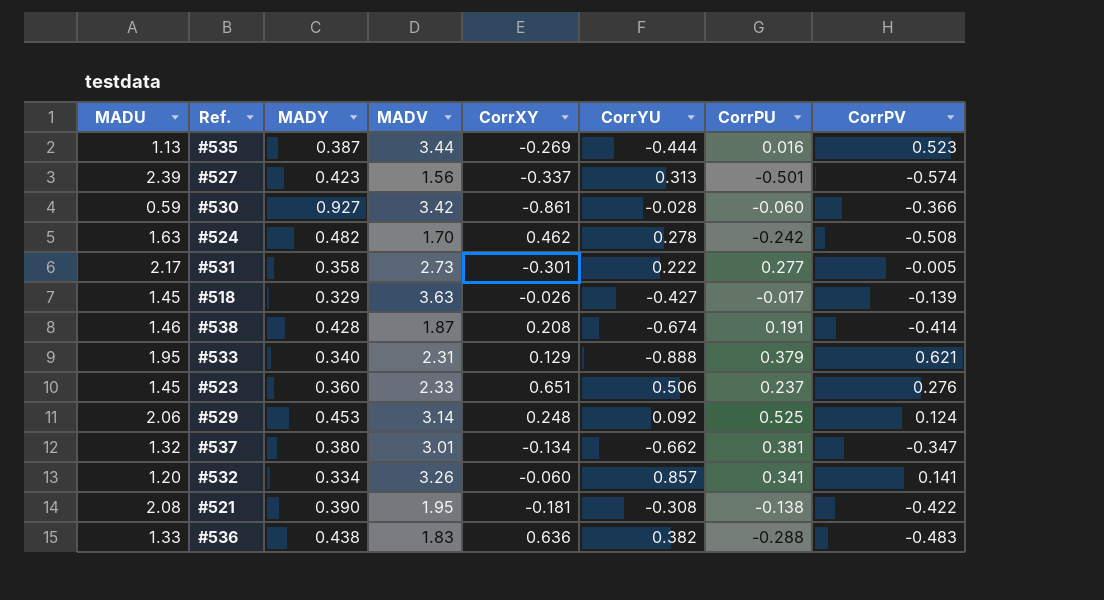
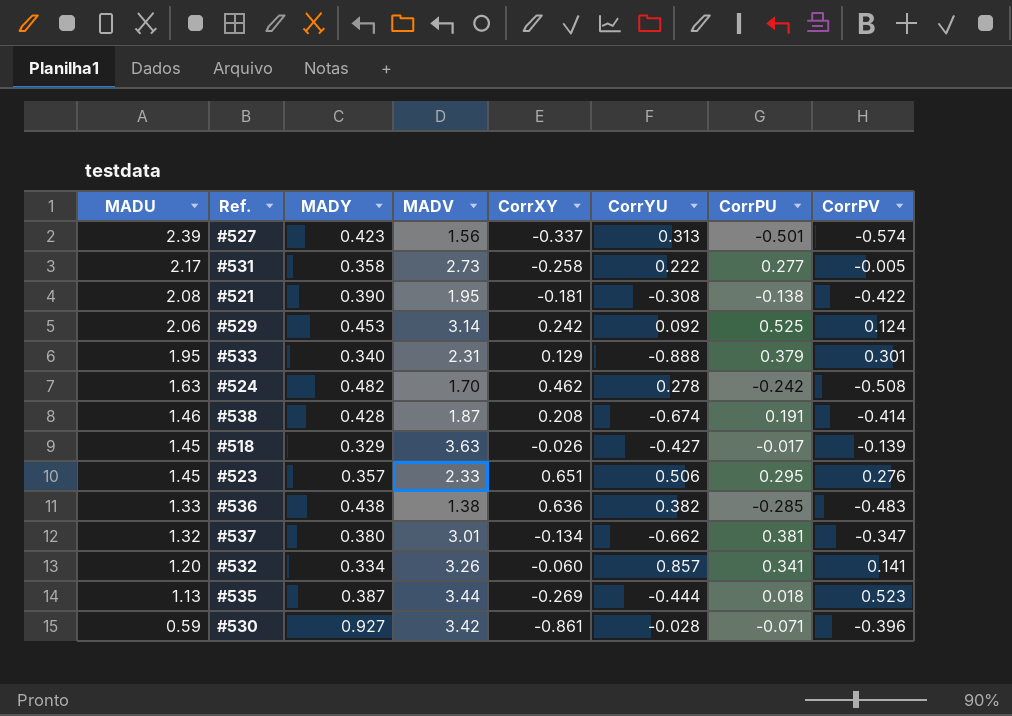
row order: none -> MADU descending
#531 | CorrXY: -0.301 -> -0.258
#529 | CorrXY: 0.248 -> 0.242
#533 | CorrPV: 0.621 -> 0.301
#523 | MADY: 0.360 -> 0.357
#523 | CorrPU: 0.237 -> 0.295
#536 | MADV: 1.83 -> 1.38
#536 | CorrPU: -0.288 -> -0.285
#535 | CorrPU: 0.016 -> 0.018
#530 | CorrPU: -0.060 -> -0.071
#530 | CorrPV: -0.366 -> -0.396

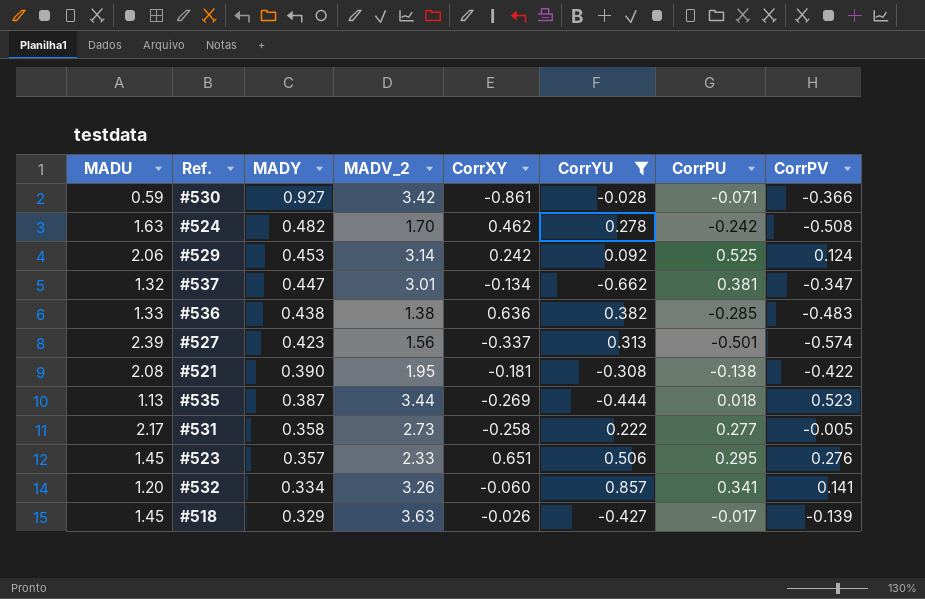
filter: none -> CorrYU >= -0.662
row order: MADU descending -> MADY descending
column name: MADV -> MADV_2
#530 | CorrPV: -0.396 -> -0.366
#537 | MADY: 0.380 -> 0.447

